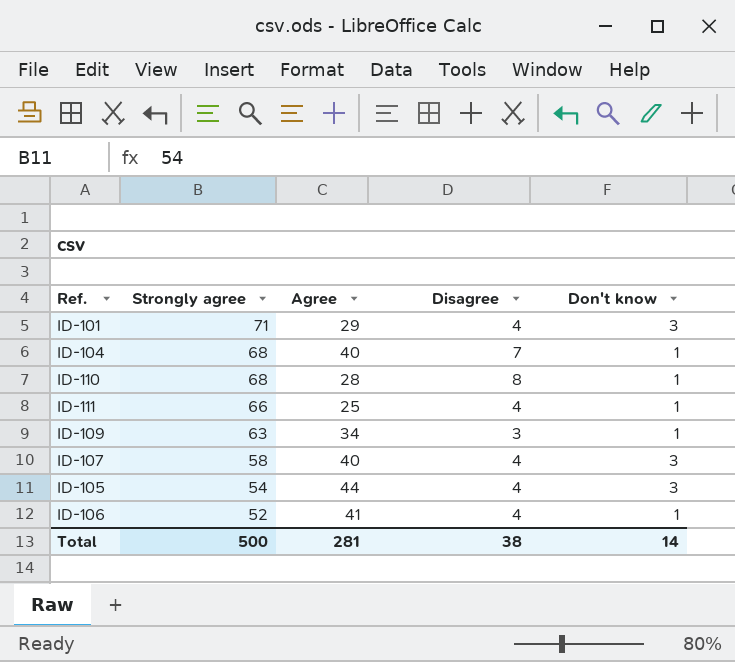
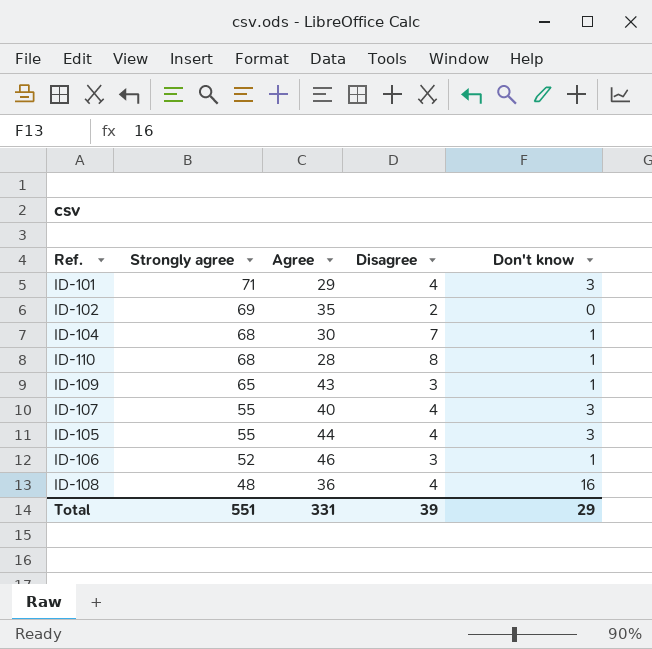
row ID-111: 66 | 25 | 4 | 1 -> none
row ID-102: none -> 69 | 35 | 2 | 0
ID-104 | Agree: 40 -> 30
ID-109 | Strongly agree: 63 -> 65
ID-109 | Agree: 34 -> 43
ID-107 | Strongly agree: 58 -> 55
ID-105 | Strongly agree: 54 -> 55
ID-106 | Agree: 41 -> 46
ID-106 | Disagree: 4 -> 3
row ID-108: none -> 48 | 36 | 4 | 16
Total | Strongly agree: 500 -> 551
Total | Agree: 281 -> 331
Total | Disagree: 38 -> 39
Total | Don't know: 14 -> 29

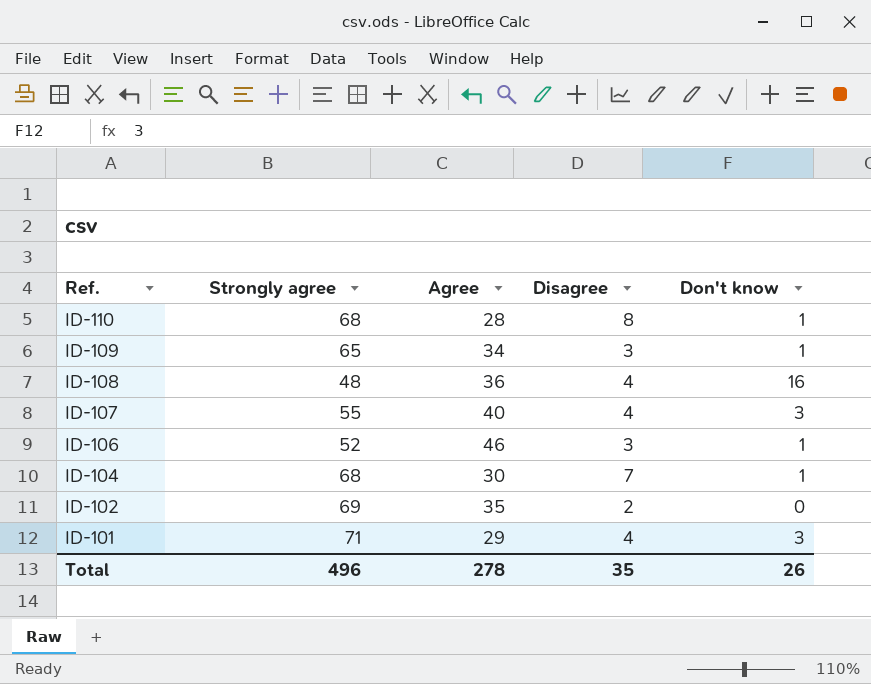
row order: Strongly agree descending -> Ref. descending
row ID-105: 55 | 44 | 4 | 3 -> none
ID-109 | Agree: 43 -> 34
Total | Strongly agree: 551 -> 496
Total | Agree: 331 -> 278
Total | Disagree: 39 -> 35
Total | Don't know: 29 -> 26

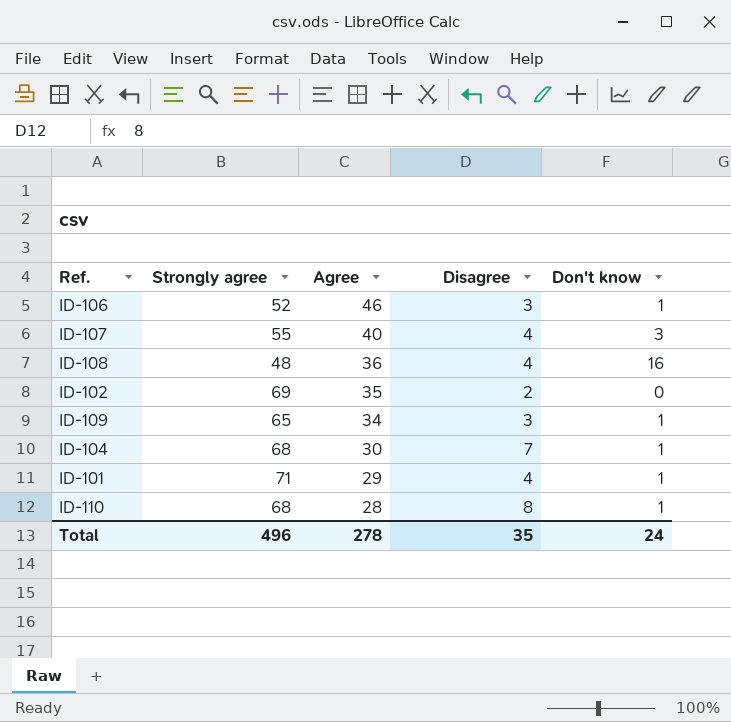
row order: Ref. descending -> Agree descending
ID-101 | Don't know: 3 -> 1
Total | Don't know: 26 -> 24

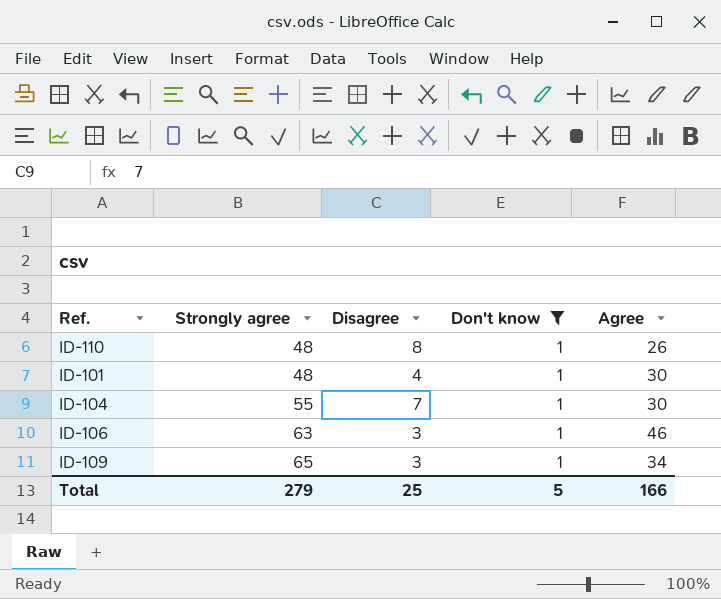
filter: none -> Don't know = 1
row order: Agree descending -> Strongly agree ascending
column Agree | position: 3 -> 5
ID-110 | Strongly agree: 68 -> 48
ID-110 | Agree: 28 -> 26
ID-101 | Strongly agree: 71 -> 48
ID-101 | Agree: 29 -> 30
ID-104 | Strongly agree: 68 -> 55
ID-106 | Strongly agree: 52 -> 63
Total | Strongly agree: 496 -> 279
Total | Disagree: 35 -> 25
Total | Don't know: 24 -> 5
Total | Agree: 278 -> 166

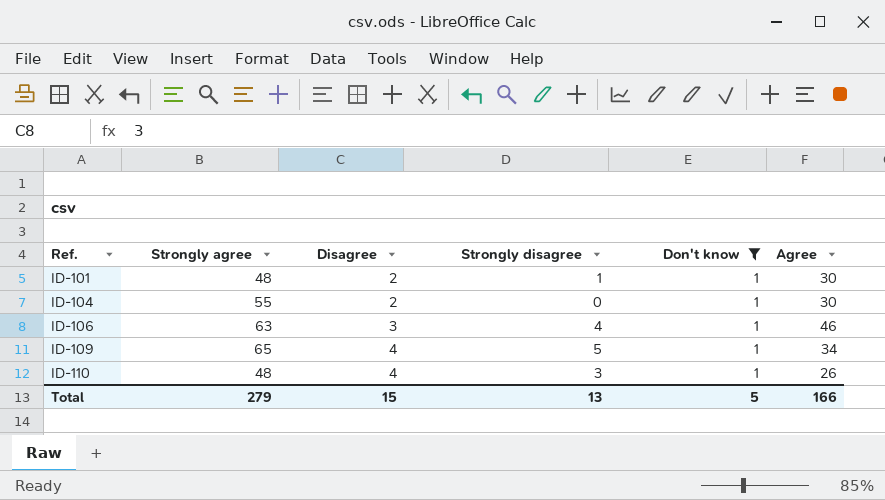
row order: Strongly agree ascending -> Ref. ascending
column Strongly disagree | position: none -> 4
ID-101 | Disagree: 4 -> 2
ID-104 | Disagree: 7 -> 2
ID-109 | Disagree: 3 -> 4
ID-110 | Disagree: 8 -> 4
Total | Disagree: 25 -> 15

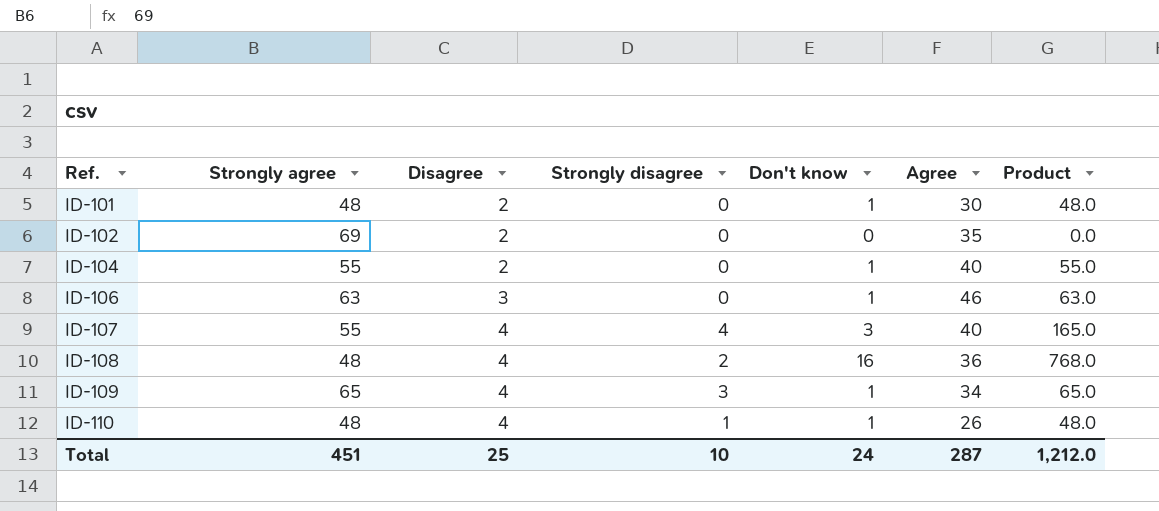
filter: Don't know = 1 -> none
column Product | formula: none -> [Strongly agree] * [Don't know]
ID-101 | Strongly disagree: 1 -> 0
ID-104 | Agree: 30 -> 40
ID-106 | Strongly disagree: 4 -> 0
ID-109 | Strongly disagree: 5 -> 3
ID-110 | Strongly disagree: 3 -> 1
Total | Strongly agree: 279 -> 451
Total | Disagree: 15 -> 25
Total | Strongly disagree: 13 -> 10
Total | Don't know: 5 -> 24
Total | Agree: 166 -> 287

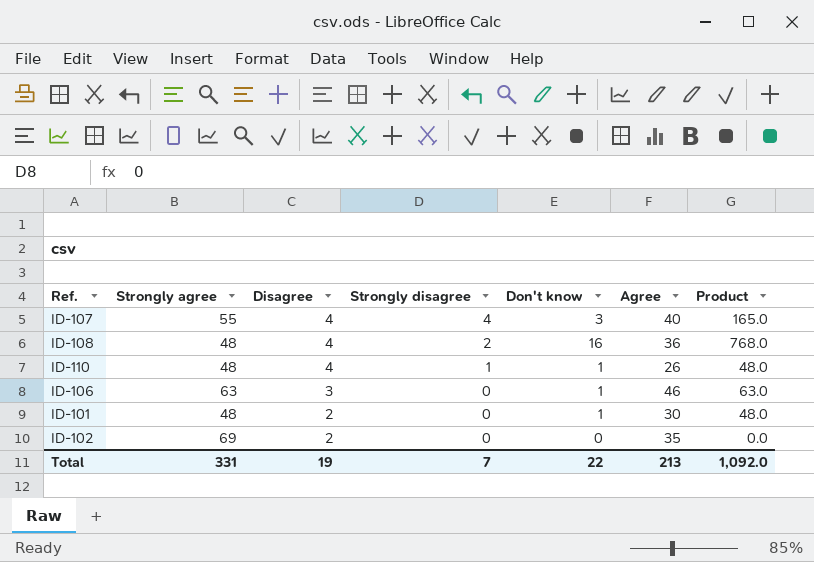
row order: Ref. ascending -> Disagree descending
row ID-104: 55 | 2 | 0 | 1 | 40 | 55.0 -> none
row ID-109: 65 | 4 | 3 | 1 | 34 | 65.0 -> none
Total | Strongly agree: 451 -> 331
Total | Disagree: 25 -> 19
Total | Strongly disagree: 10 -> 7
Total | Don't know: 24 -> 22
Total | Agree: 287 -> 213
Total | Product: 1,212.0 -> 1,092.0

